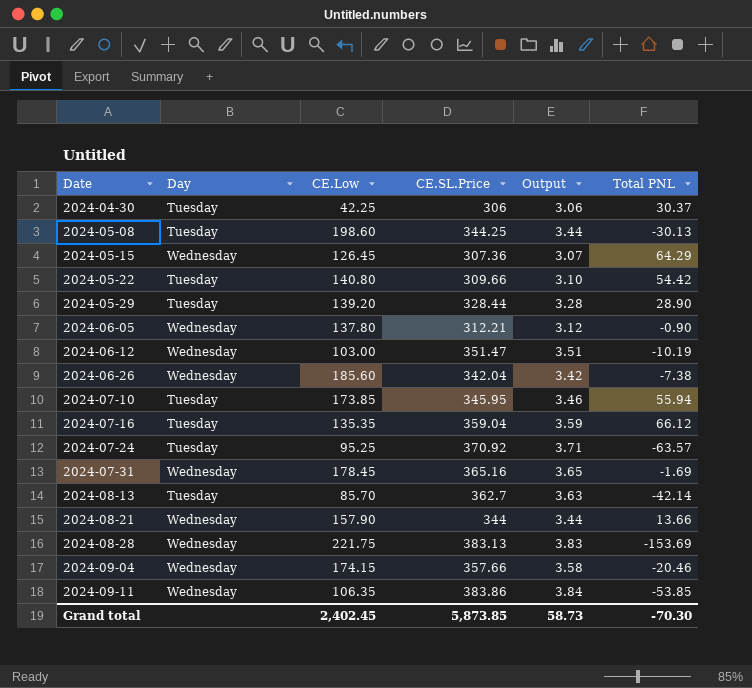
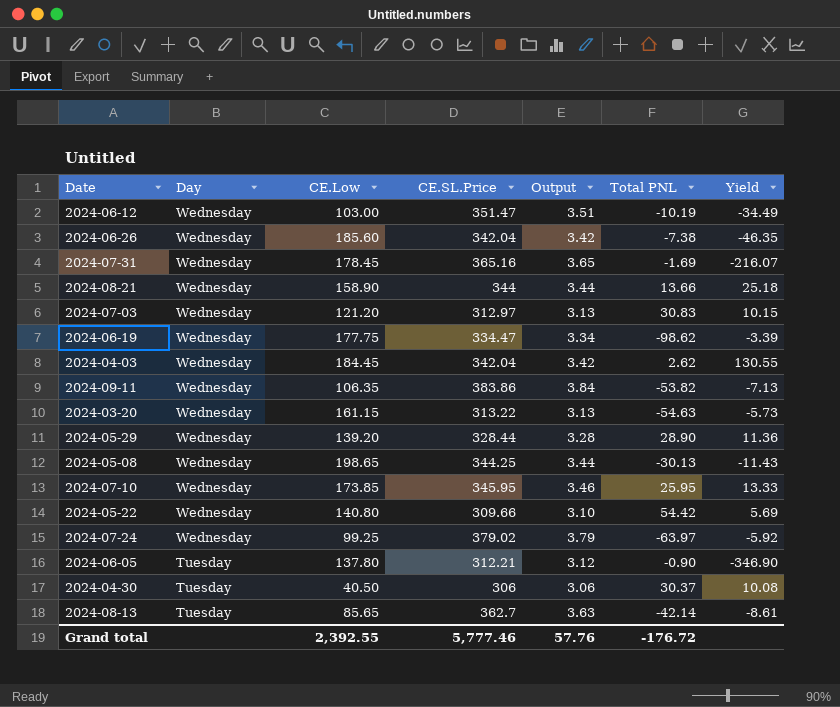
row order: Date ascending -> Day descending
column Yield | formula: none -> [CE.SL.Price] / [Total PNL]
row 2024-05-15: Wednesday | 126.45 | 307.36 | 3.07 | 64.29 -> none
row 2024-07-16: Tuesday | 135.35 | 359.04 | 3.59 | 66.12 -> none
row 2024-08-28: Wednesday | 221.75 | 383.13 | 3.83 | -153.69 -> none
row 2024-09-04: Wednesday | 174.15 | 357.66 | 3.58 | -20.46 -> none
2024-08-21 | CE.Low: 157.90 -> 158.90
row 2024-07-03: none -> Wednesday | 121.20 | 312.97 | 3.13 | 30.83 | 10.15
row 2024-06-19: none -> Wednesday | 177.75 | 334.47 | 3.34 | -98.62 | -3.39
row 2024-04-03: none -> Wednesday | 184.45 | 342.04 | 3.42 | 2.62 | 130.55
2024-09-11 | Total PNL: -53.85 -> -53.82
row 2024-03-20: none -> Wednesday | 161.15 | 313.22 | 3.13 | -54.63 | -5.73
2024-05-29 | Day: Tuesday -> Wednesday
2024-05-08 | Day: Tuesday -> Wednesday
2024-05-08 | CE.Low: 198.60 -> 198.65
2024-07-10 | Day: Tuesday -> Wednesday
2024-07-10 | Total PNL: 55.94 -> 25.95
2024-05-22 | Day: Tuesday -> Wednesday
2024-07-24 | Day: Tuesday -> Wednesday
2024-07-24 | CE.Low: 95.25 -> 99.25
2024-07-24 | CE.SL.Price: 370.92 -> 379.02
2024-07-24 | Output: 3.71 -> 3.79
2024-07-24 | Total PNL: -63.57 -> -63.97
2024-06-05 | Day: Wednesday -> Tuesday
2024-04-30 | CE.Low: 42.25 -> 40.50
2024-08-13 | CE.Low: 85.70 -> 85.65
Grand total | CE.Low: 2,402.45 -> 2,392.55
Grand total | CE.SL.Price: 5,873.85 -> 5,777.46
Grand total | Output: 58.73 -> 57.76
Grand total | Total PNL: -70.30 -> -176.72

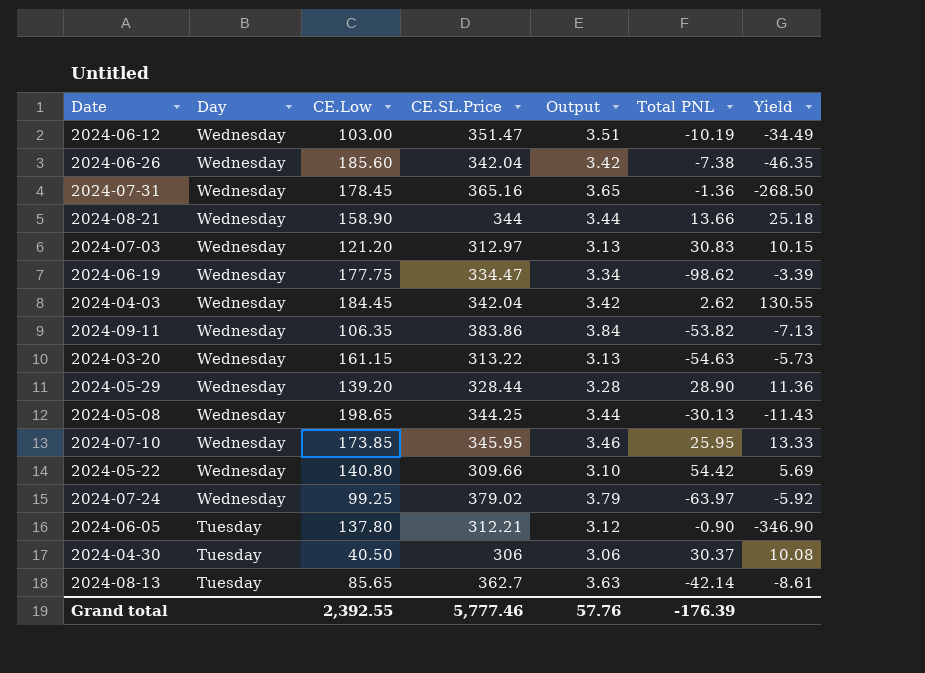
2024-07-31 | Total PNL: -1.69 -> -1.36
2024-07-31 | Yield: -216.07 -> -268.50
Grand total | Total PNL: -176.72 -> -176.39

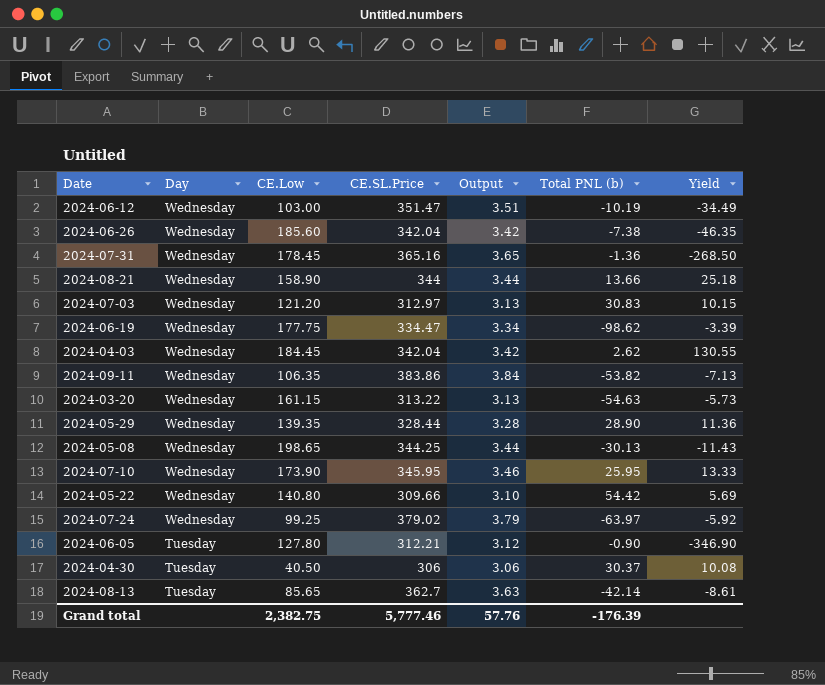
column name: Total PNL -> Total PNL (b)
2024-05-29 | CE.Low: 139.20 -> 139.35
2024-07-10 | CE.Low: 173.85 -> 173.90
2024-06-05 | CE.Low: 137.80 -> 127.80
Grand total | CE.Low: 2,392.55 -> 2,382.75

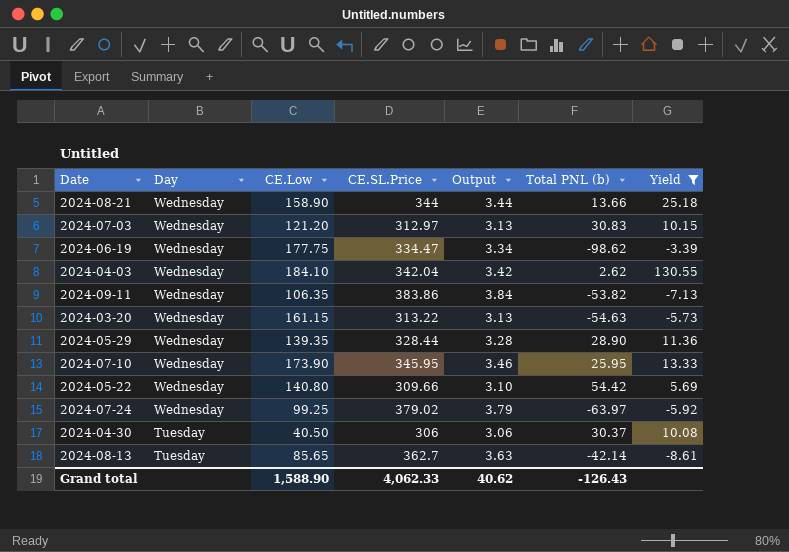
filter: none -> Yield >= -8.61
2024-04-03 | CE.Low: 184.45 -> 184.10
Grand total | CE.Low: 2,382.75 -> 1,588.90
Grand total | CE.SL.Price: 5,777.46 -> 4,062.33
Grand total | Output: 57.76 -> 40.62
Grand total | Total PNL (b): -176.39 -> -126.43

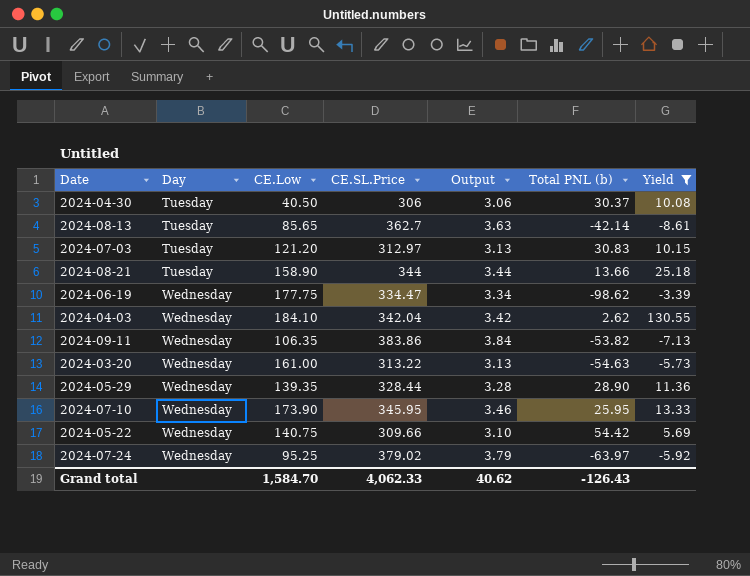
row order: Day descending -> Day ascending
2024-07-03 | Day: Wednesday -> Tuesday
2024-08-21 | Day: Wednesday -> Tuesday
2024-03-20 | CE.Low: 161.15 -> 161.00
2024-05-22 | CE.Low: 140.80 -> 140.75
2024-07-24 | CE.Low: 99.25 -> 95.25
Grand total | CE.Low: 1,588.90 -> 1,584.70

